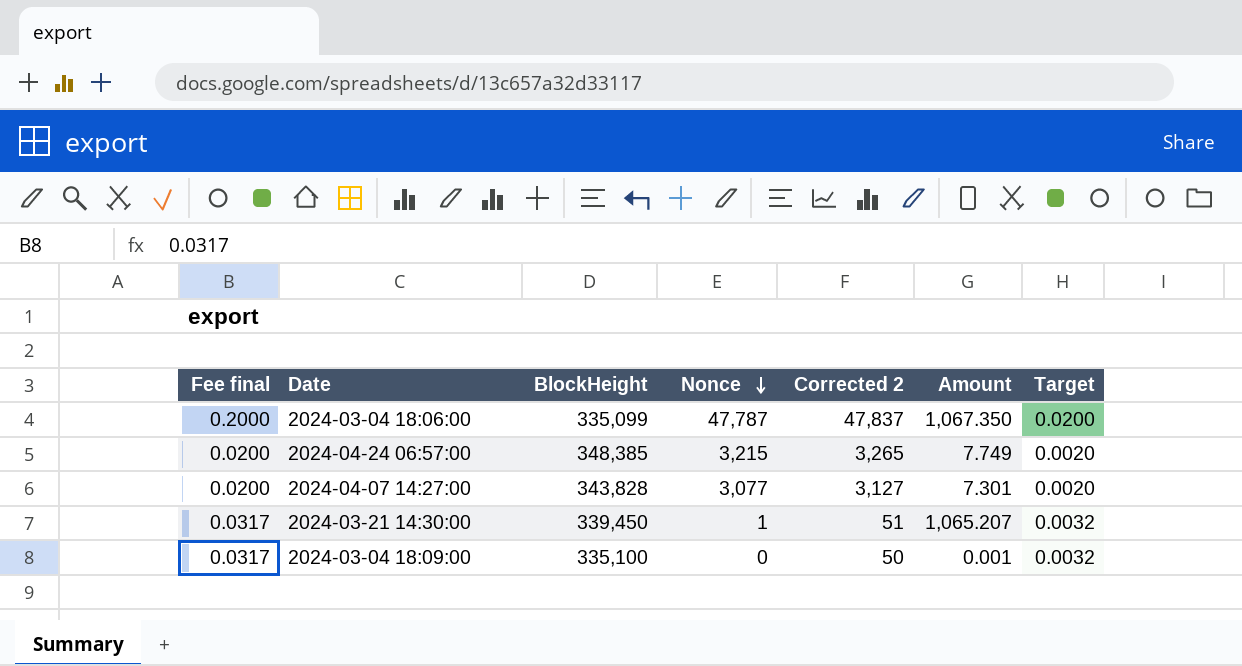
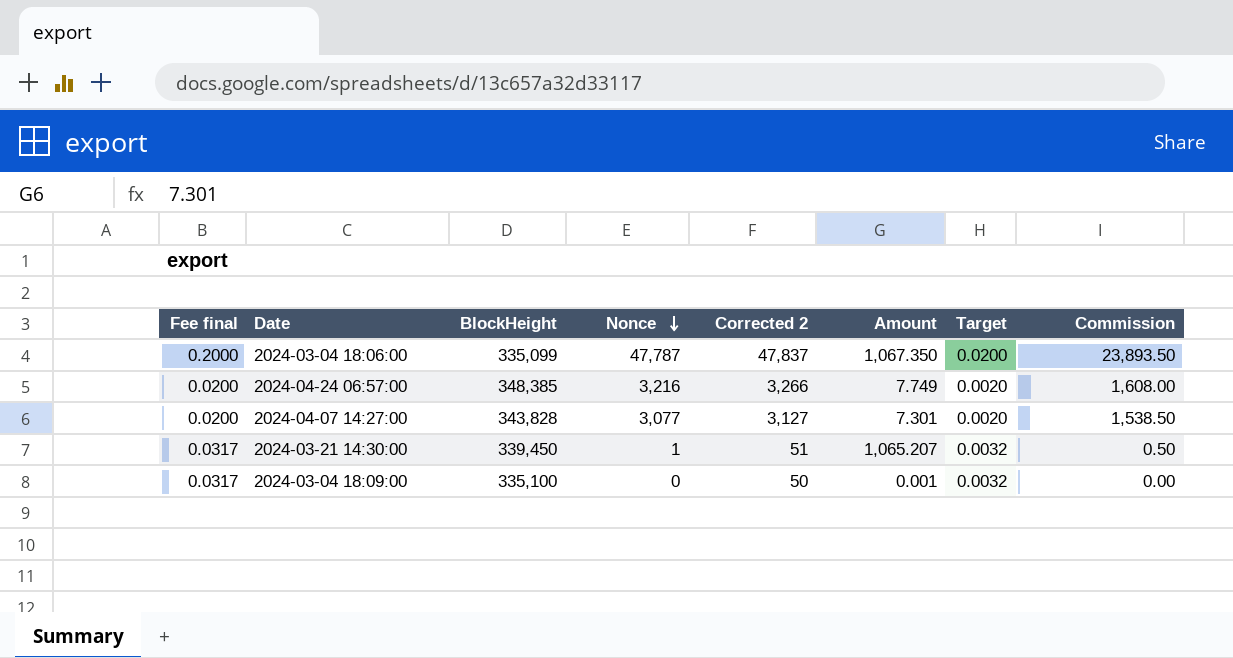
column Commission | formula: none -> [Nonce] * 0.5
2024-04-24 06:57:00 | Nonce: 3,215 -> 3,216
2024-04-24 06:57:00 | Corrected 2: 3,265 -> 3,266

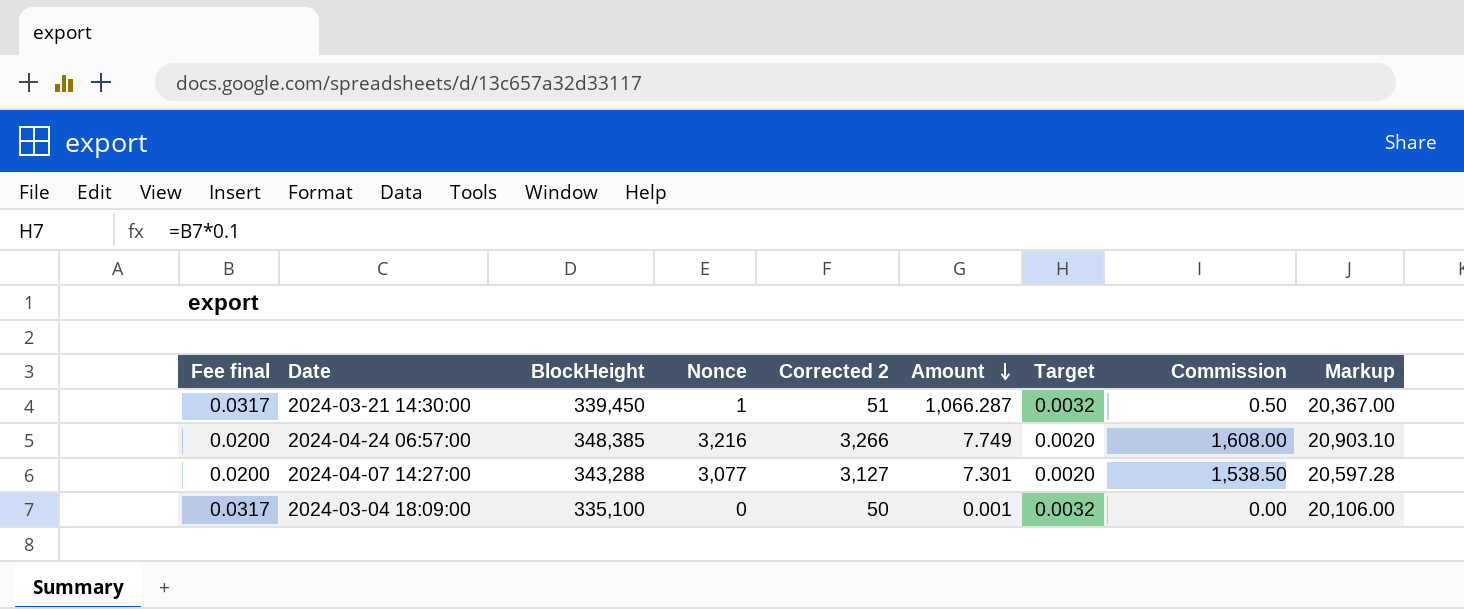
row order: Nonce descending -> Amount descending
column Markup | formula: none -> [BlockHeight] * 0.06
row 2024-03-04 18:06:00: 0.2000 | 335,099 | 47,787 | 47,837 | 1,067.350 | 0.0200 | 23,893.50 -> none
2024-03-21 14:30:00 | Amount: 1,065.207 -> 1,066.287
2024-04-07 14:27:00 | BlockHeight: 343,828 -> 343,288

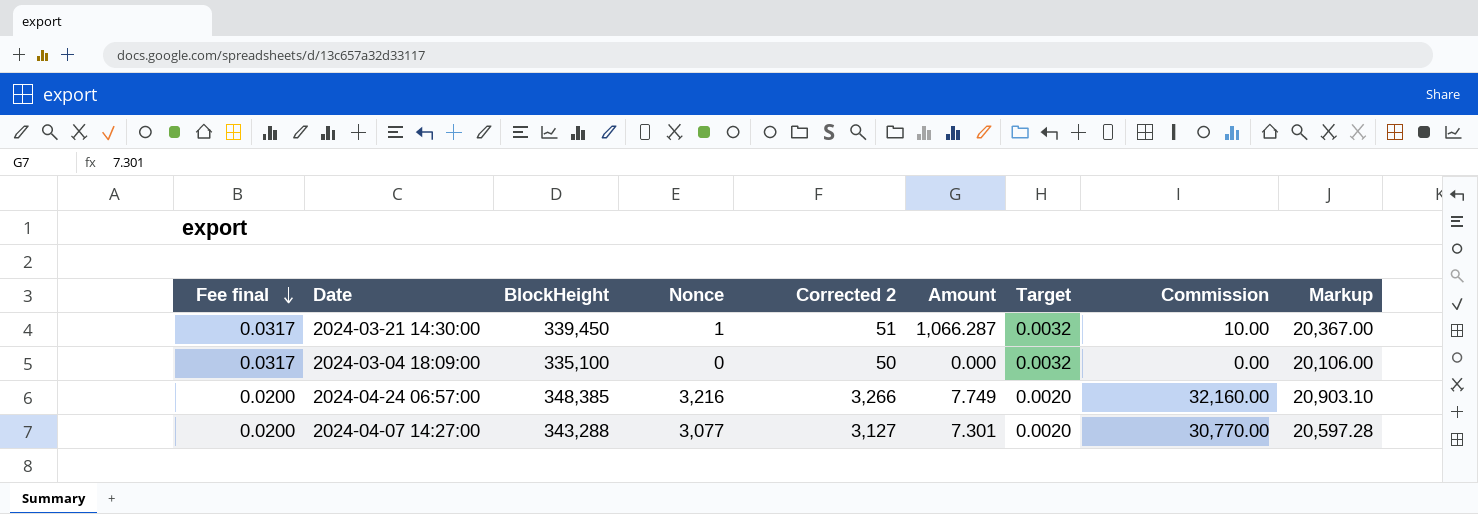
row order: Amount descending -> Fee final descending
column Commission | formula: [Nonce] * 0.5 -> [Nonce] * 10
2024-03-04 18:09:00 | Amount: 0.001 -> 0.000

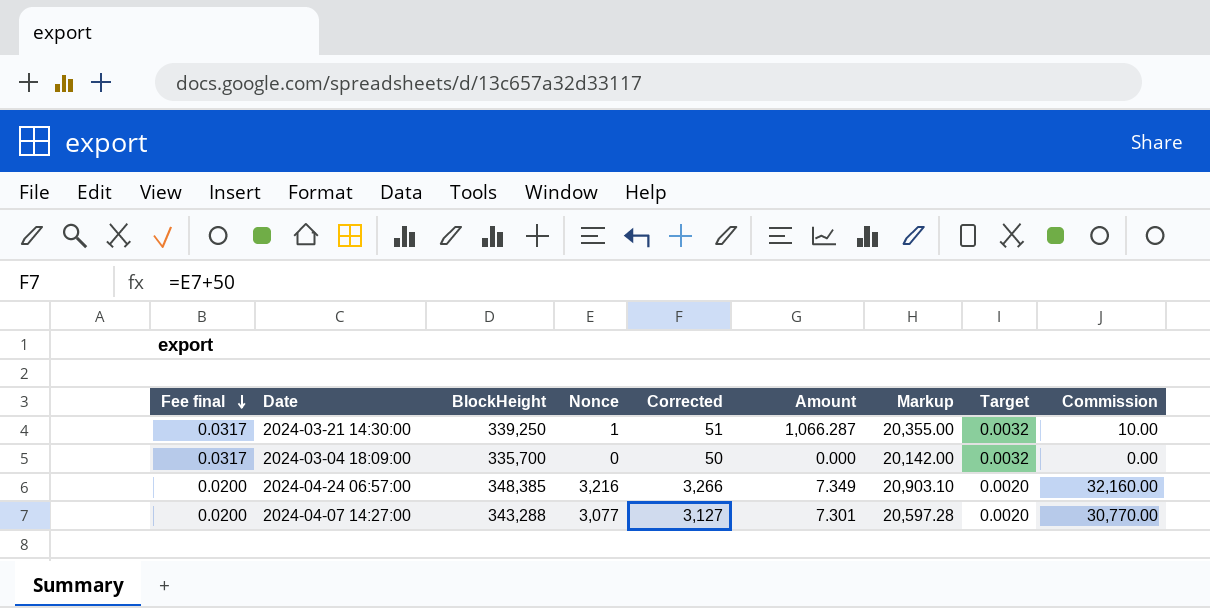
column name: Corrected 2 -> Corrected
column Markup | position: 9 -> 7
2024-03-21 14:30:00 | BlockHeight: 339,450 -> 339,250
2024-03-21 14:30:00 | Markup: 20,367.00 -> 20,355.00
2024-03-04 18:09:00 | BlockHeight: 335,100 -> 335,700
2024-03-04 18:09:00 | Markup: 20,106.00 -> 20,142.00
2024-04-24 06:57:00 | Amount: 7.749 -> 7.349

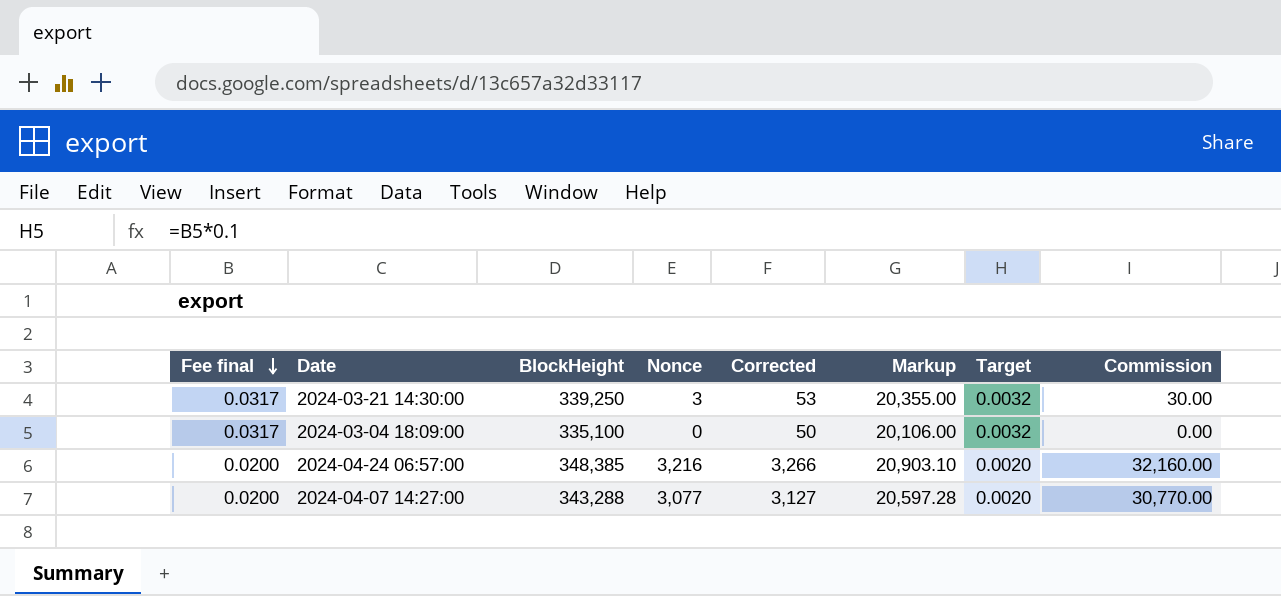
column Amount | position: 6 -> none
2024-03-21 14:30:00 | Nonce: 1 -> 3
2024-03-21 14:30:00 | Corrected: 51 -> 53
2024-03-21 14:30:00 | Commission: 10.00 -> 30.00
2024-03-04 18:09:00 | BlockHeight: 335,700 -> 335,100
2024-03-04 18:09:00 | Markup: 20,142.00 -> 20,106.00

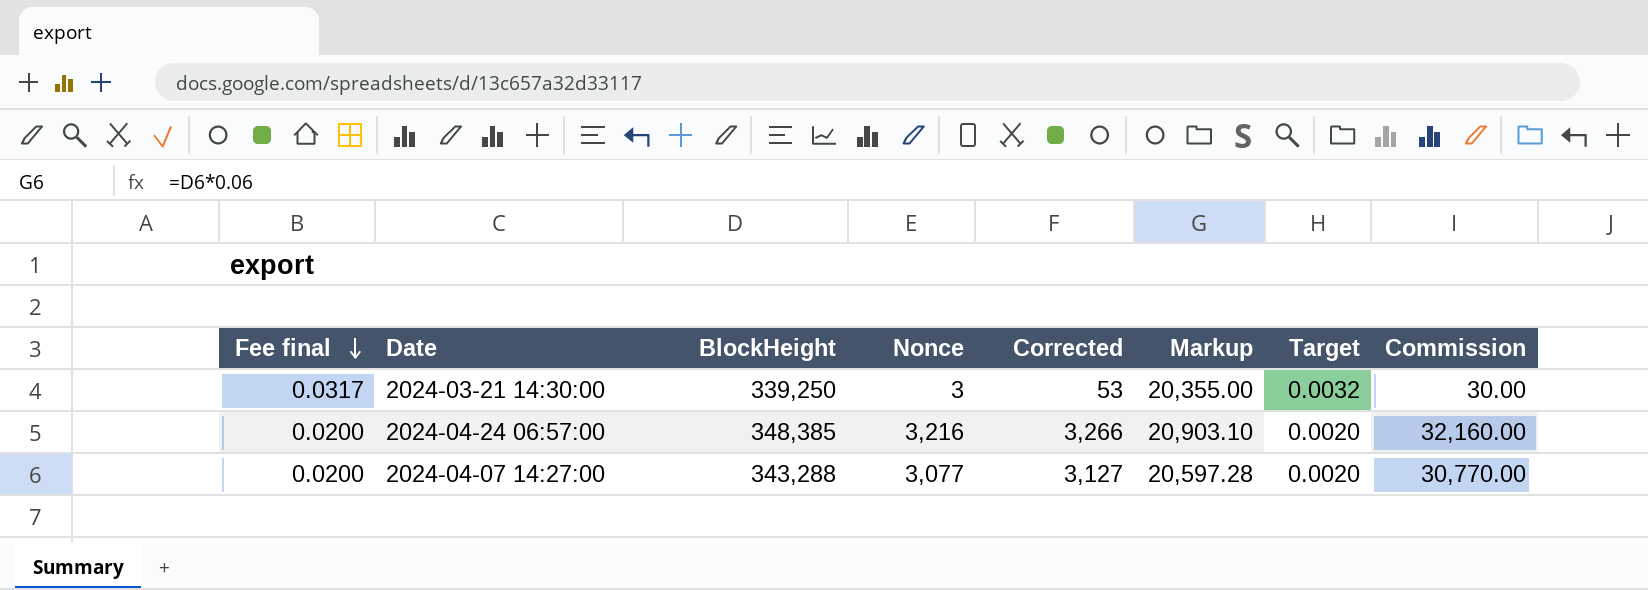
row 2024-03-04 18:09:00: 0.0317 | 335,100 | 0 | 50 | 20,106.00 | 0.0032 | 0.00 -> none

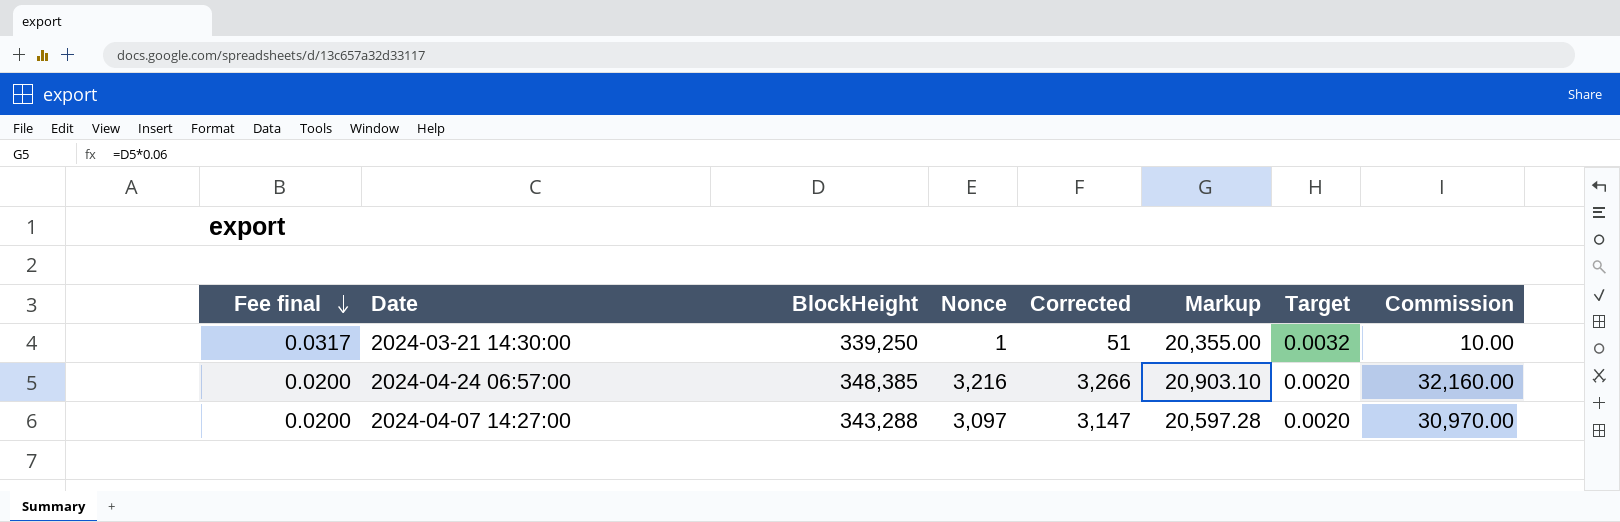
2024-03-21 14:30:00 | Nonce: 3 -> 1
2024-03-21 14:30:00 | Corrected: 53 -> 51
2024-03-21 14:30:00 | Commission: 30.00 -> 10.00
2024-04-07 14:27:00 | Nonce: 3,077 -> 3,097
2024-04-07 14:27:00 | Corrected: 3,127 -> 3,147
2024-04-07 14:27:00 | Commission: 30,770.00 -> 30,970.00

